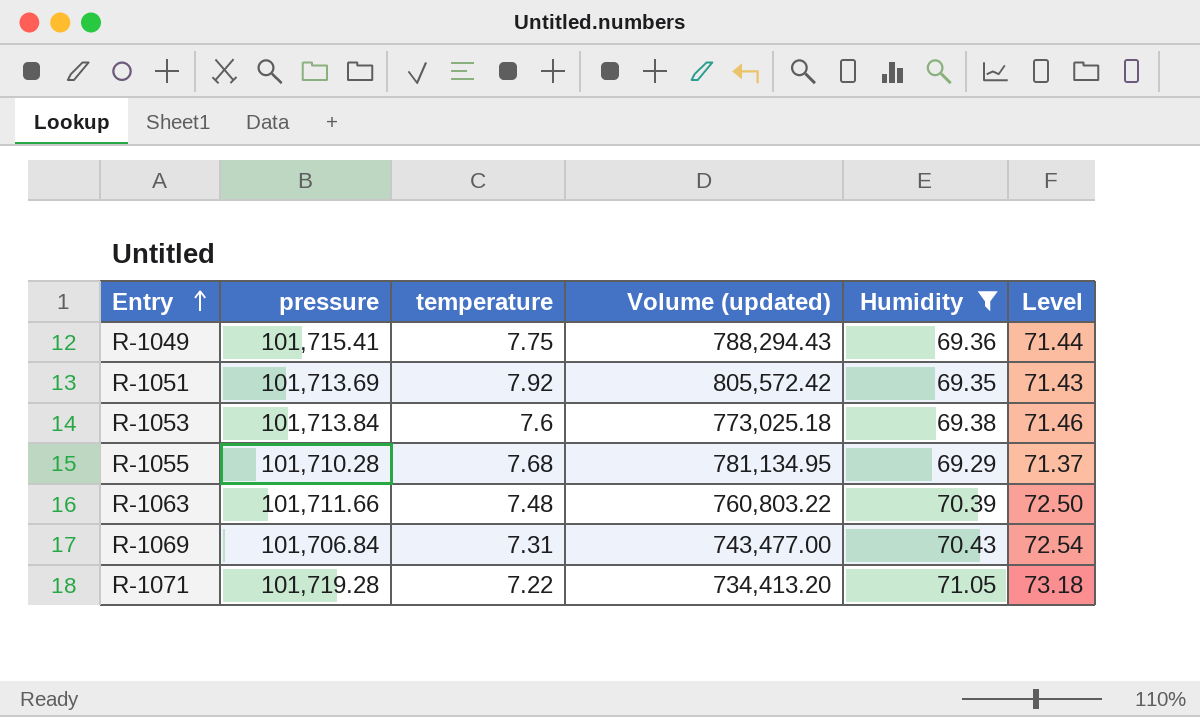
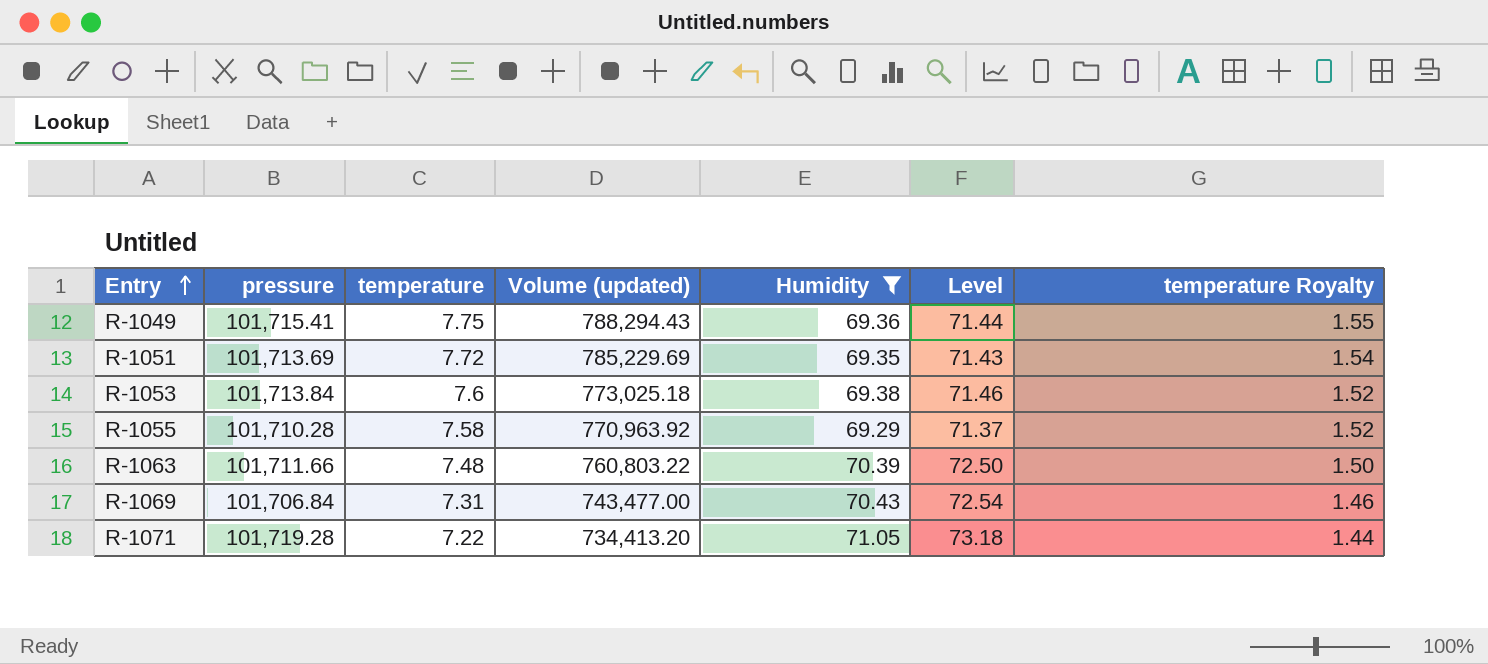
column temperature Royalty | formula: none -> [temperature] * 0.2
R-1051 | temperature: 7.92 -> 7.72
R-1051 | Volume (updated): 805,572.42 -> 785,229.69
R-1055 | temperature: 7.68 -> 7.58
R-1055 | Volume (updated): 781,134.95 -> 770,963.92

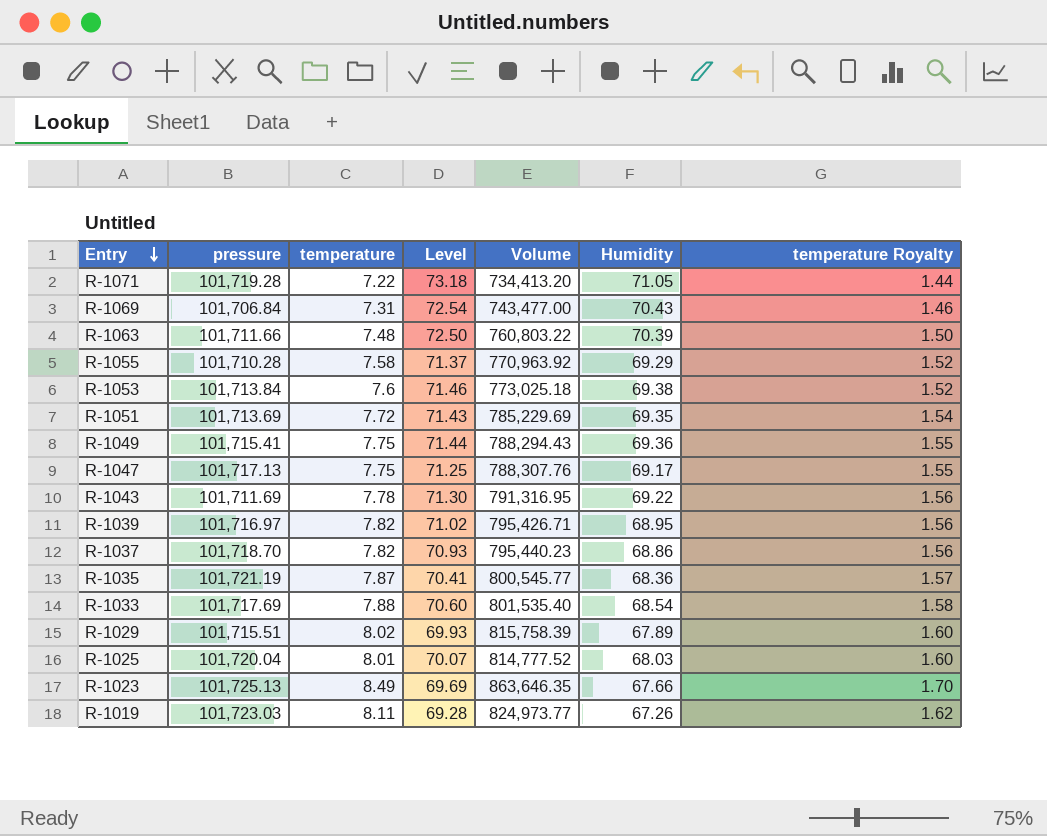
filter: Humidity >= 69.29 -> none
row order: Entry ascending -> Entry descending
column Level | position: 6 -> 4
column name: Volume (updated) -> Volume

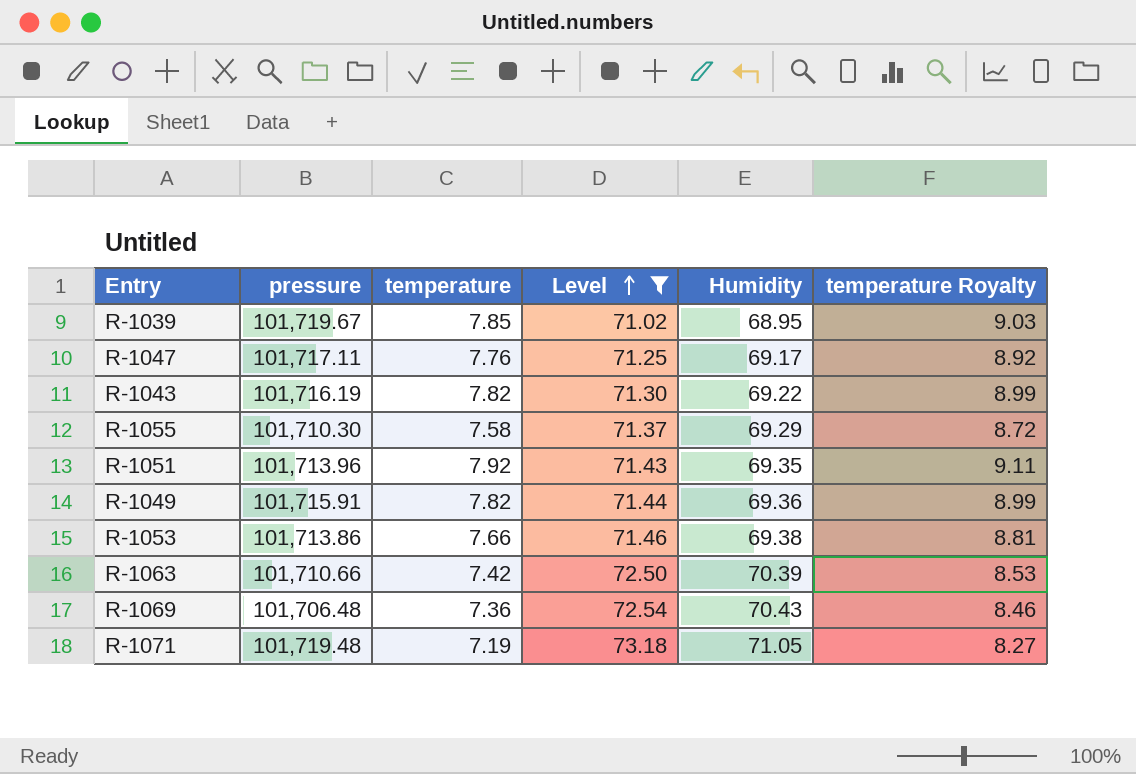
filter: none -> Level >= 71.02
row order: Entry descending -> Level ascending
column Volume | formula: [pressure] * [temperature] -> none
column temperature Royalty | formula: [temperature] * 0.2 -> [temperature] * 1.15
R-1039 | pressure: 101,716.97 -> 101,719.67
R-1039 | temperature: 7.82 -> 7.85
R-1047 | pressure: 101,717.13 -> 101,717.11
R-1047 | temperature: 7.75 -> 7.76
R-1043 | pressure: 101,711.69 -> 101,716.19
R-1043 | temperature: 7.78 -> 7.82
R-1055 | pressure: 101,710.28 -> 101,710.30
R-1051 | pressure: 101,713.69 -> 101,713.96
R-1051 | temperature: 7.72 -> 7.92
R-1049 | pressure: 101,715.41 -> 101,715.91
R-1049 | temperature: 7.75 -> 7.82
R-1053 | pressure: 101,713.84 -> 101,713.86
R-1053 | temperature: 7.6 -> 7.66
R-1063 | pressure: 101,711.66 -> 101,710.66
R-1063 | temperature: 7.48 -> 7.42
R-1069 | pressure: 101,706.84 -> 101,706.48
R-1069 | temperature: 7.31 -> 7.36
R-1071 | pressure: 101,719.28 -> 101,719.48
R-1071 | temperature: 7.22 -> 7.19

